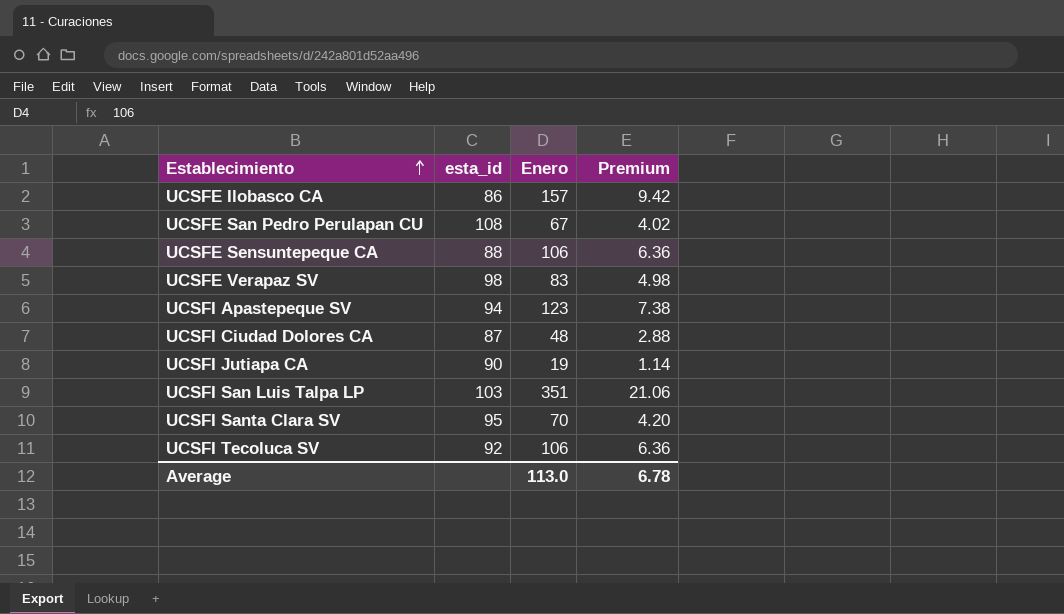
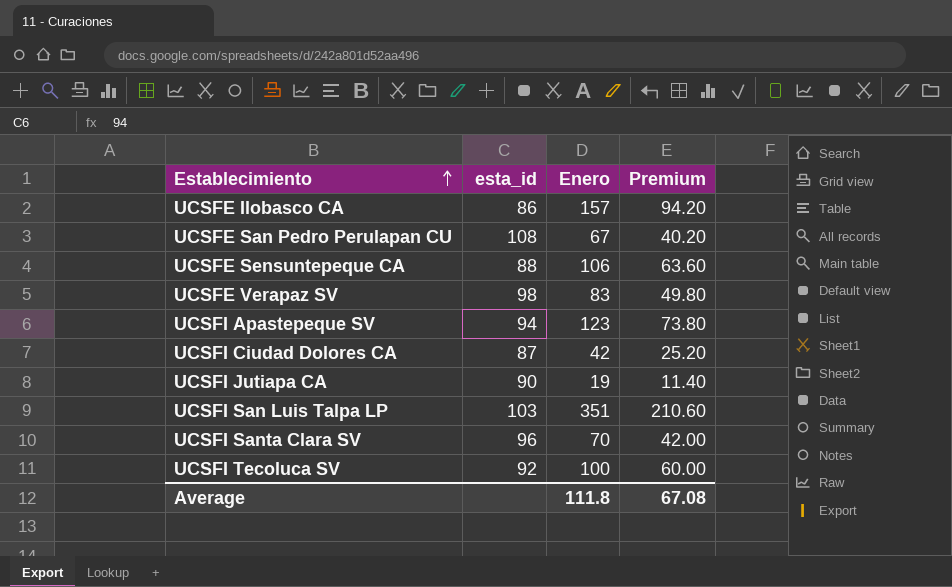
column Premium | formula: [Enero] * 0.06 -> [Enero] * 0.6
UCSFI Ciudad Dolores CA | Enero: 48 -> 42
UCSFI Santa Clara SV | esta_id: 95 -> 96
UCSFI Tecoluca SV | Enero: 106 -> 100
Average | Enero: 113.0 -> 111.8
Average | Premium: 6.78 -> 67.08

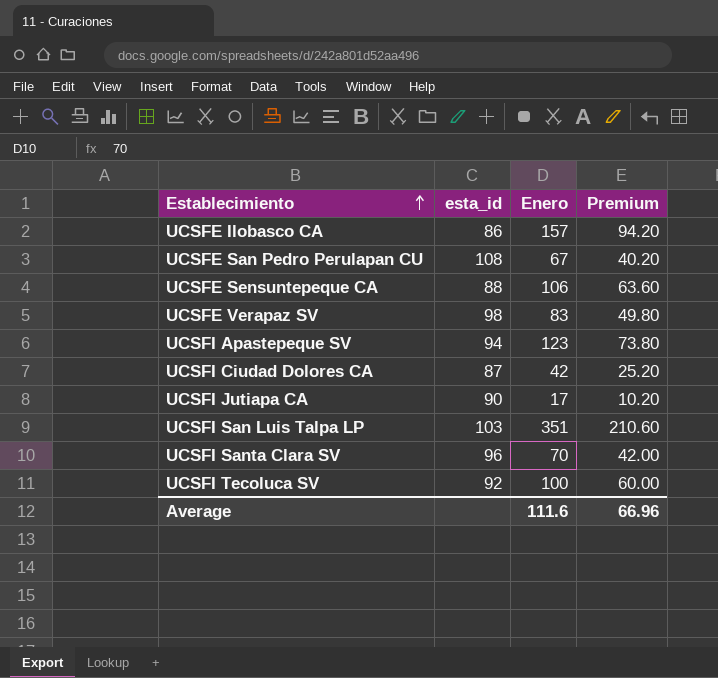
UCSFI Jutiapa CA | Enero: 19 -> 17
UCSFI Jutiapa CA | Premium: 11.40 -> 10.20
Average | Enero: 111.8 -> 111.6
Average | Premium: 67.08 -> 66.96

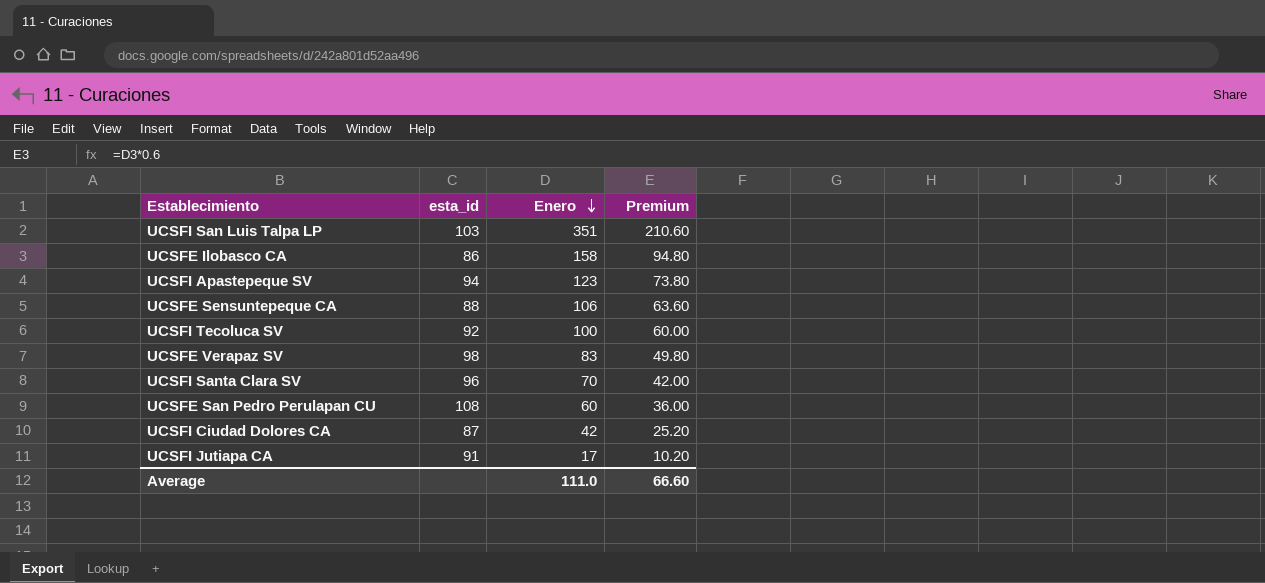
row order: Establecimiento ascending -> Enero descending
UCSFE Ilobasco CA | Enero: 157 -> 158
UCSFE Ilobasco CA | Premium: 94.20 -> 94.80
UCSFE San Pedro Perulapan CU | Enero: 67 -> 60
UCSFE San Pedro Perulapan CU | Premium: 40.20 -> 36.00
UCSFI Jutiapa CA | esta_id: 90 -> 91
Average | Enero: 111.6 -> 111.0
Average | Premium: 66.96 -> 66.60

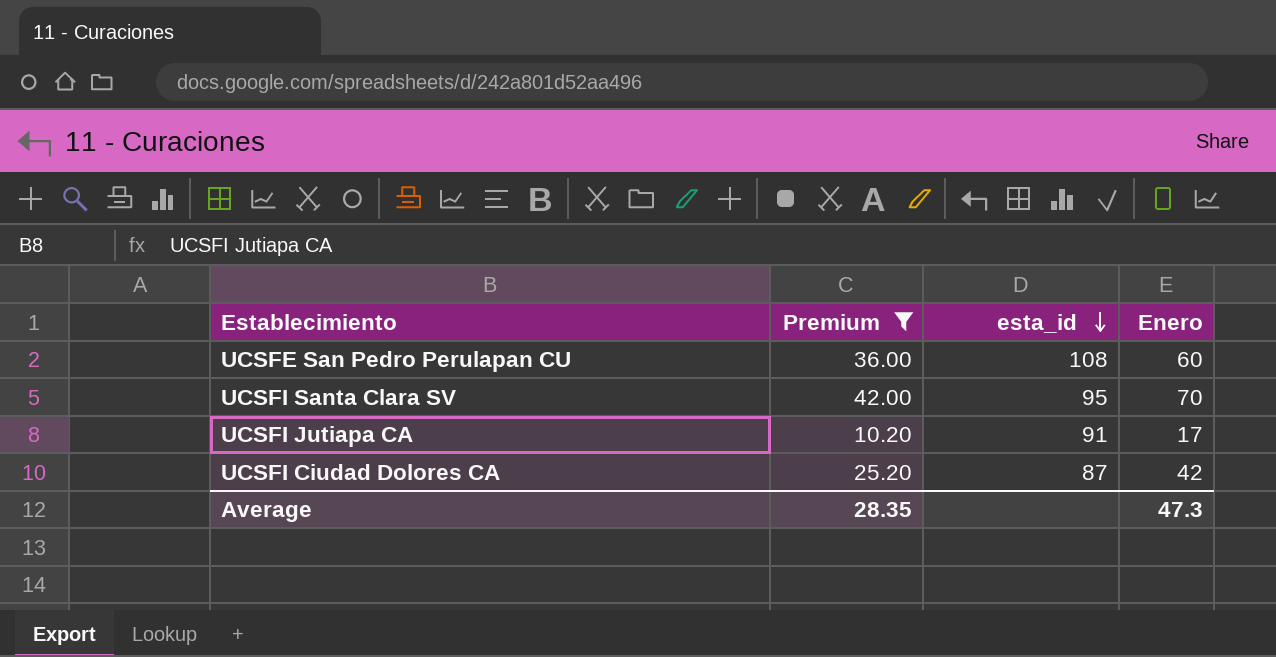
filter: none -> Premium <= 42.00
row order: Enero descending -> esta_id descending
column Premium | position: 4 -> 2
UCSFI Santa Clara SV | esta_id: 96 -> 95
Average | Premium: 66.60 -> 28.35
Average | Enero: 111.0 -> 47.3

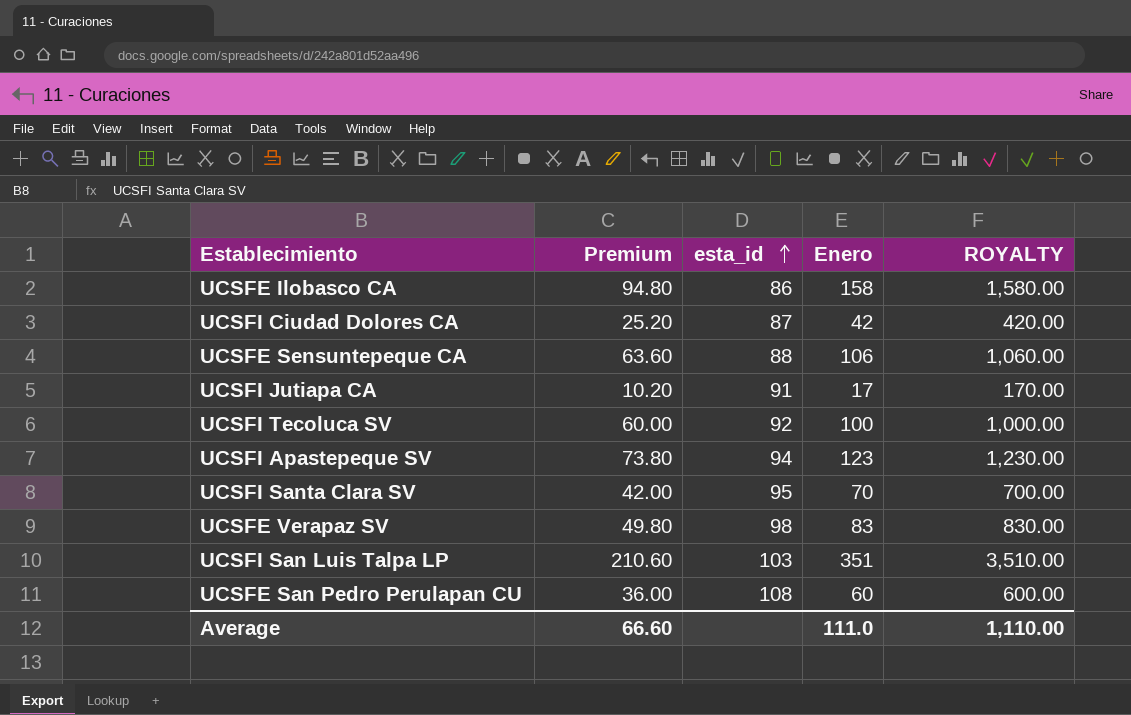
filter: Premium <= 42.00 -> none
row order: esta_id descending -> esta_id ascending
column ROYALTY | formula: none -> [Enero] * 10
Average | Premium: 28.35 -> 66.60
Average | Enero: 47.3 -> 111.0

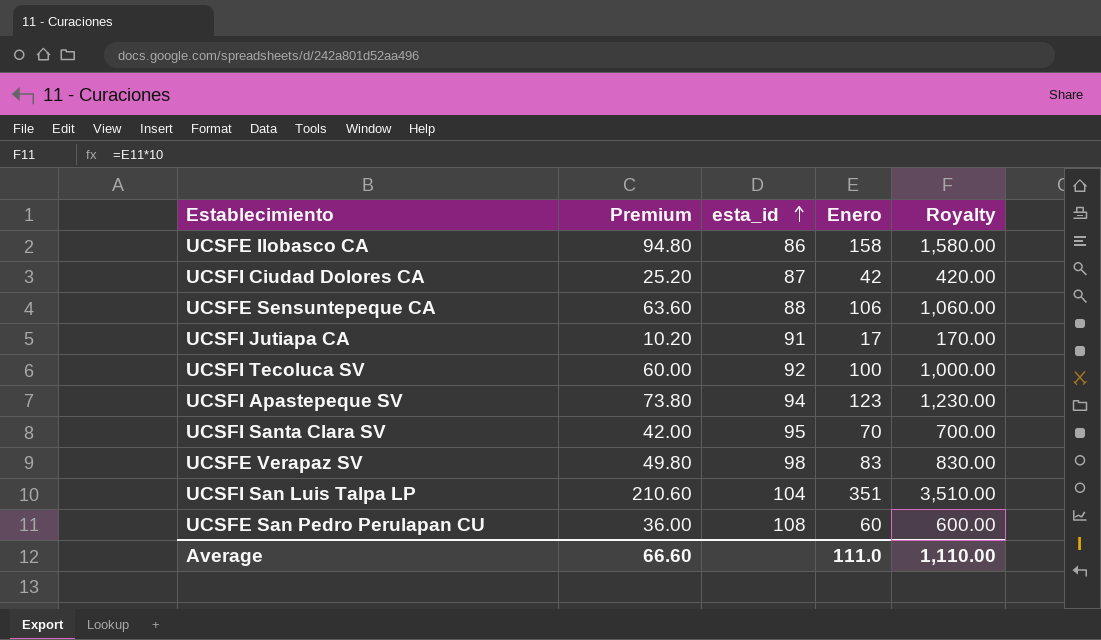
column name: ROYALTY -> Royalty
UCSFI San Luis Talpa LP | esta_id: 103 -> 104

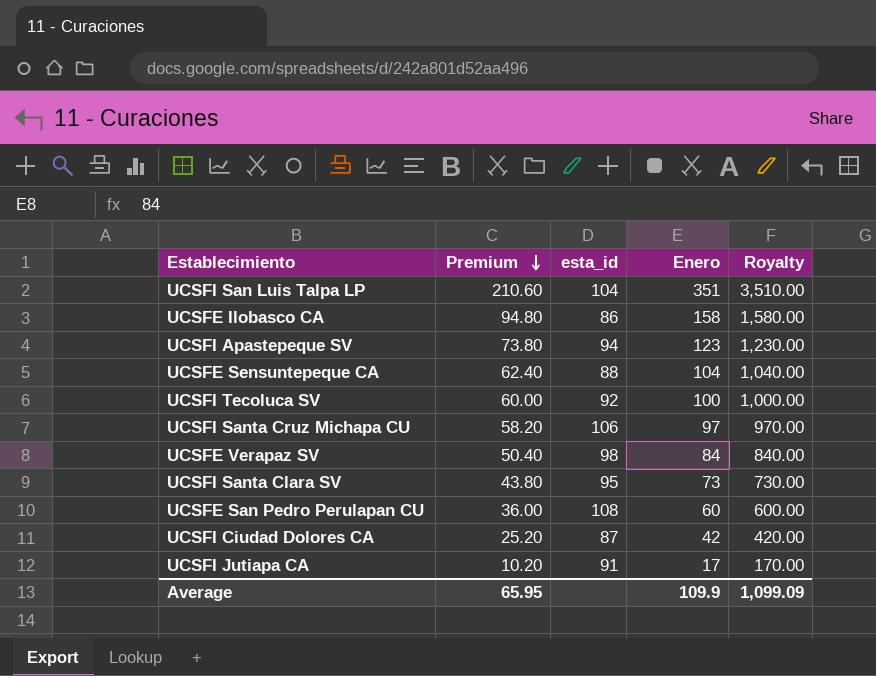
row order: esta_id ascending -> Premium descending
UCSFE Sensuntepeque CA | Premium: 63.60 -> 62.40
UCSFE Sensuntepeque CA | Enero: 106 -> 104
UCSFE Sensuntepeque CA | Royalty: 1,060.00 -> 1,040.00
row UCSFI Santa Cruz Michapa CU: none -> 58.20 | 106 | 97 | 970.00
UCSFE Verapaz SV | Premium: 49.80 -> 50.40
UCSFE Verapaz SV | Enero: 83 -> 84
UCSFE Verapaz SV | Royalty: 830.00 -> 840.00
UCSFI Santa Clara SV | Premium: 42.00 -> 43.80
UCSFI Santa Clara SV | Enero: 70 -> 73
UCSFI Santa Clara SV | Royalty: 700.00 -> 730.00
Average | Premium: 66.60 -> 65.95
Average | Enero: 111.0 -> 109.9
Average | Royalty: 1,110.00 -> 1,099.09

